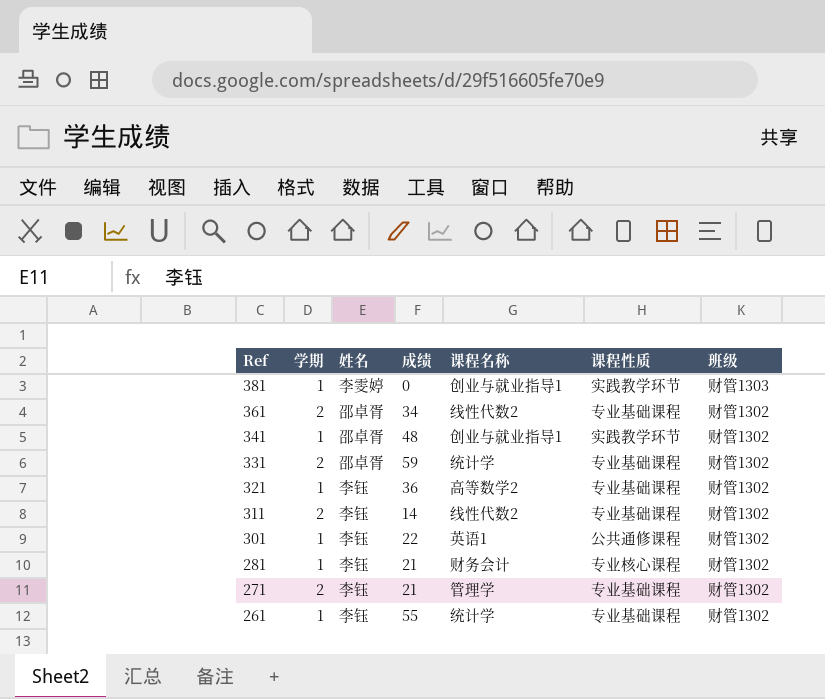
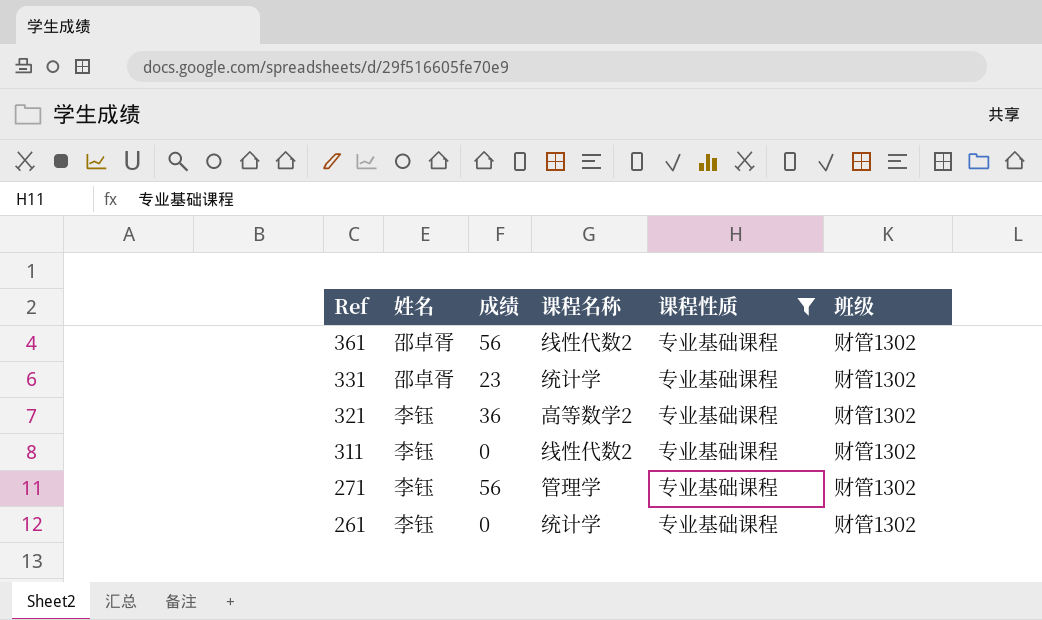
filter: none -> 课程性质 = 专业基础课程
column 学期 | position: 2 -> none
361 | 成绩: 34 -> 56
331 | 成绩: 59 -> 23
311 | 成绩: 14 -> 0
271 | 成绩: 21 -> 56
261 | 成绩: 55 -> 0

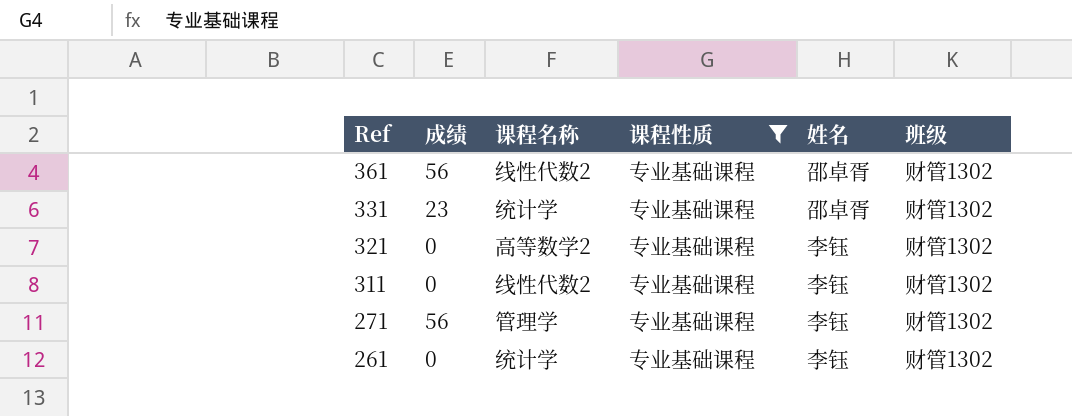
column 姓名 | position: 2 -> 5
321 | 成绩: 36 -> 0

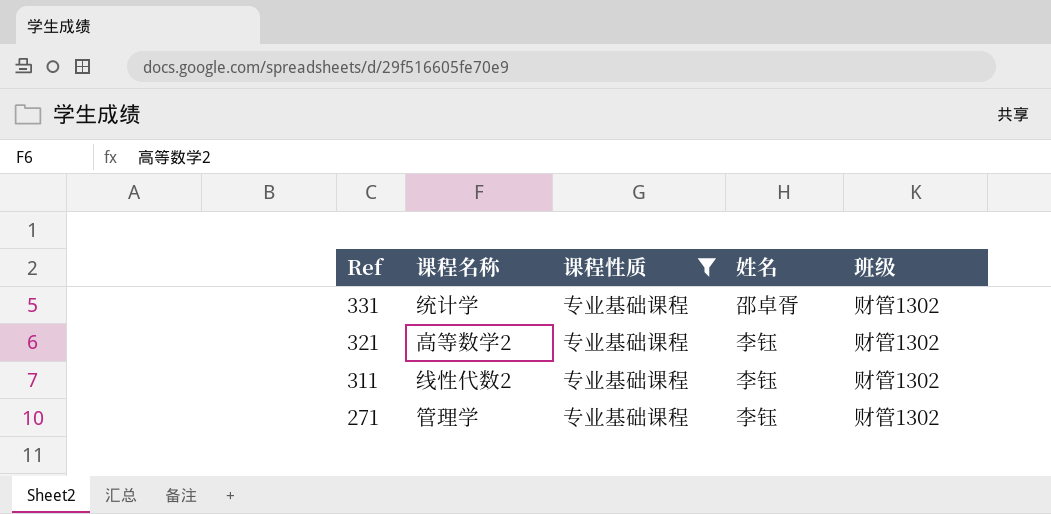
column 成绩 | position: 2 -> none
row 361: 56 | 线性代数2 | 专业基础课程 | 邵卓胥 | 财管1302 -> none
row 261: 0 | 统计学 | 专业基础课程 | 李钰 | 财管1302 -> none

